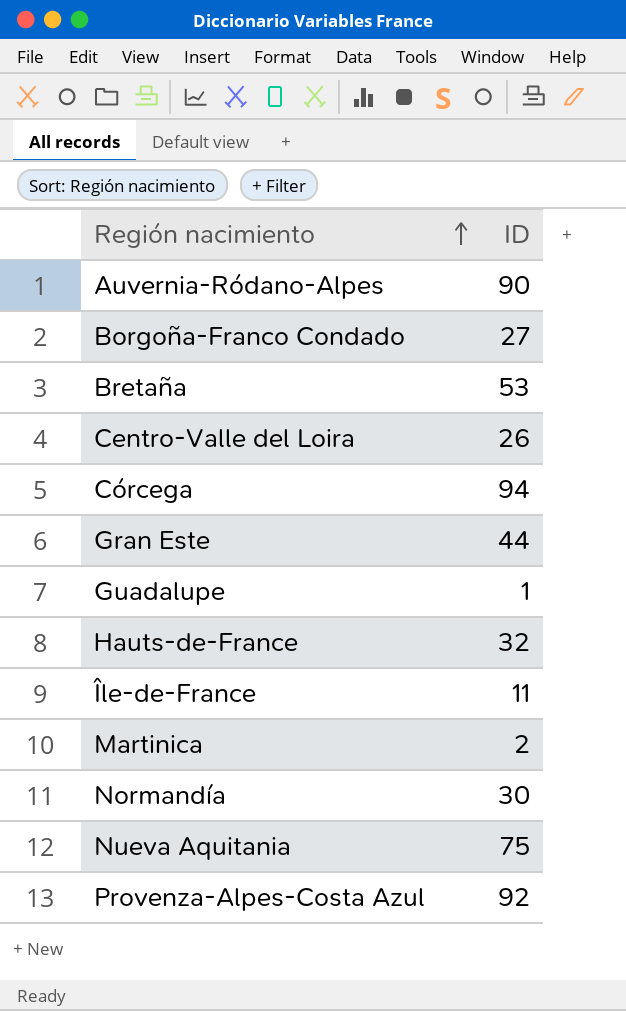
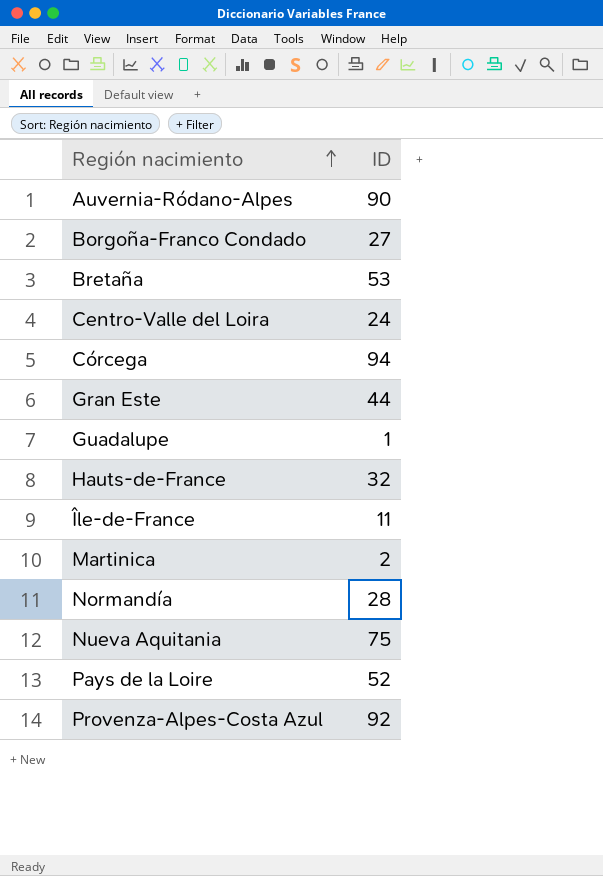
Centro-Valle del Loira | ID: 26 -> 24
Normandía | ID: 30 -> 28
row Pays de la Loire: none -> 52

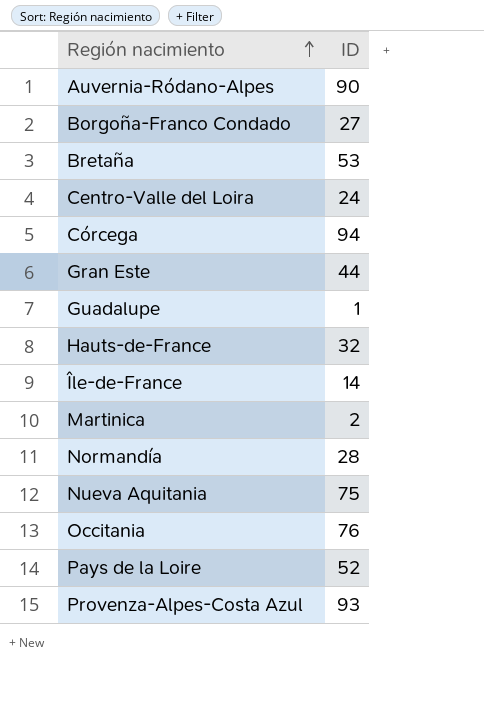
Île-de-France | ID: 11 -> 14
row Occitania: none -> 76
Provenza-Alpes-Costa Azul | ID: 92 -> 93

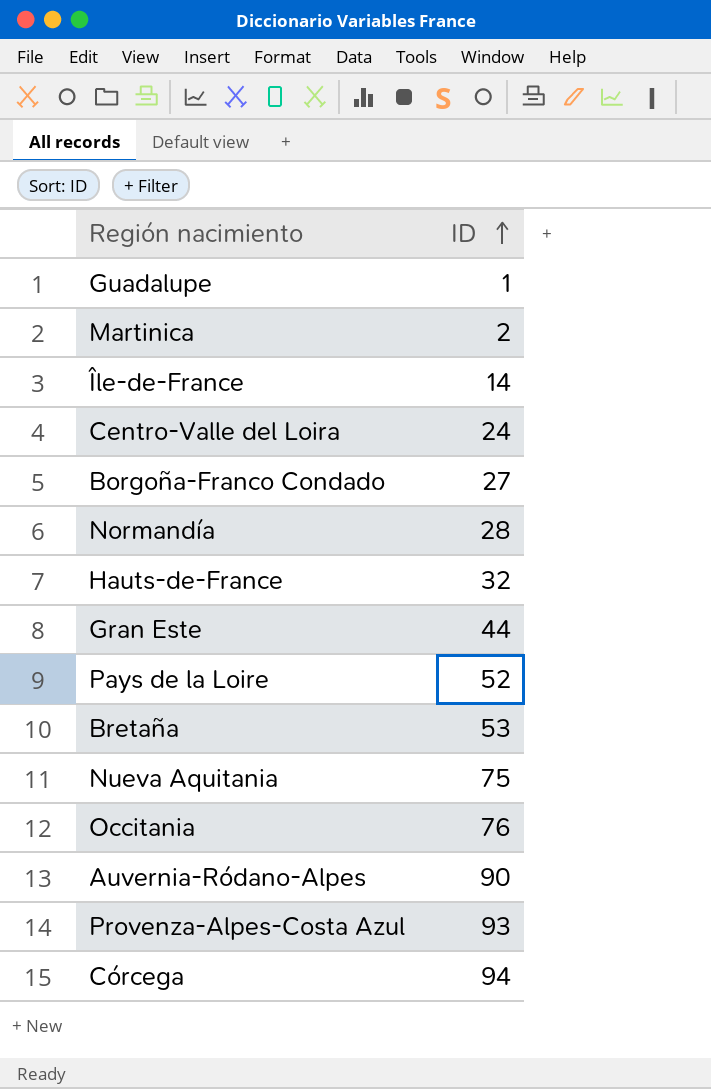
row order: Región nacimiento ascending -> ID ascending

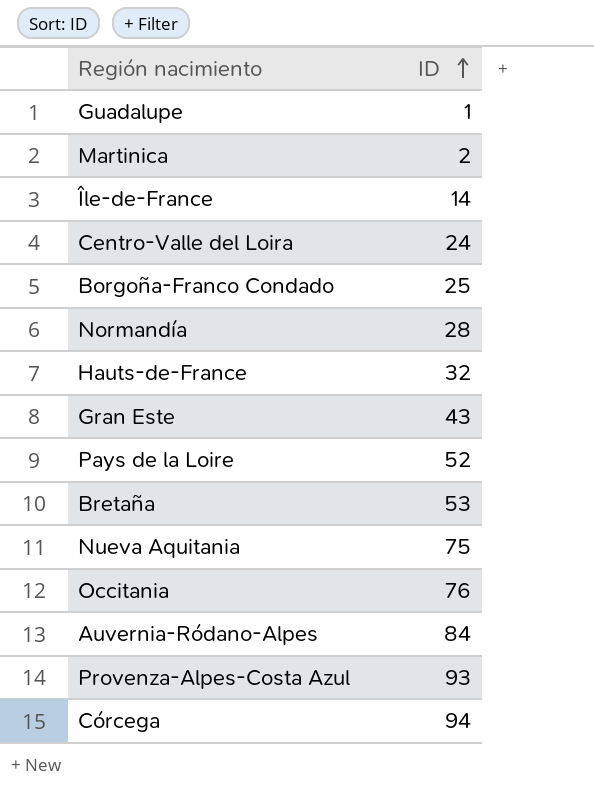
Borgoña-Franco Condado | ID: 27 -> 25
Gran Este | ID: 44 -> 43
Auvernia-Ródano-Alpes | ID: 90 -> 84

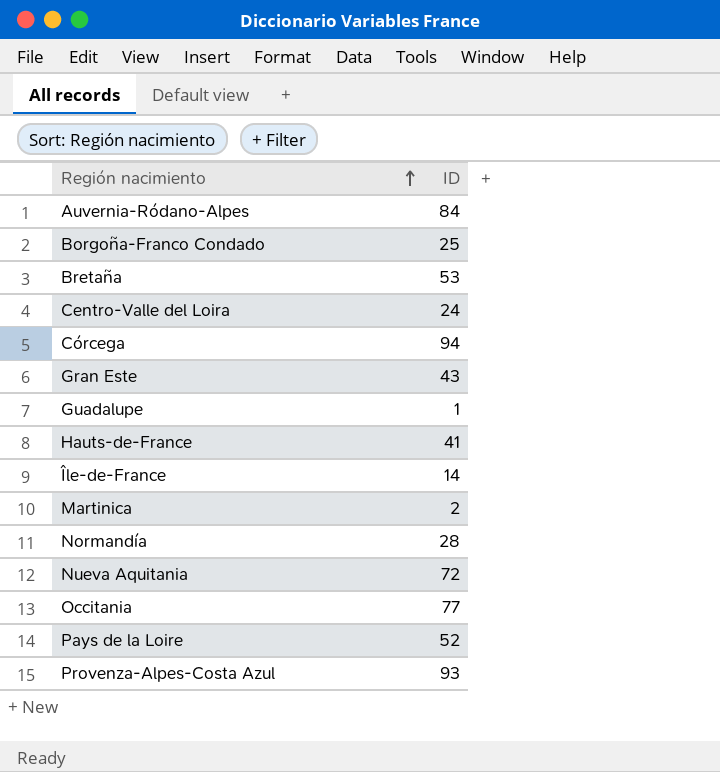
row order: ID ascending -> Región nacimiento ascending
Hauts-de-France | ID: 32 -> 41
Nueva Aquitania | ID: 75 -> 72
Occitania | ID: 76 -> 77

